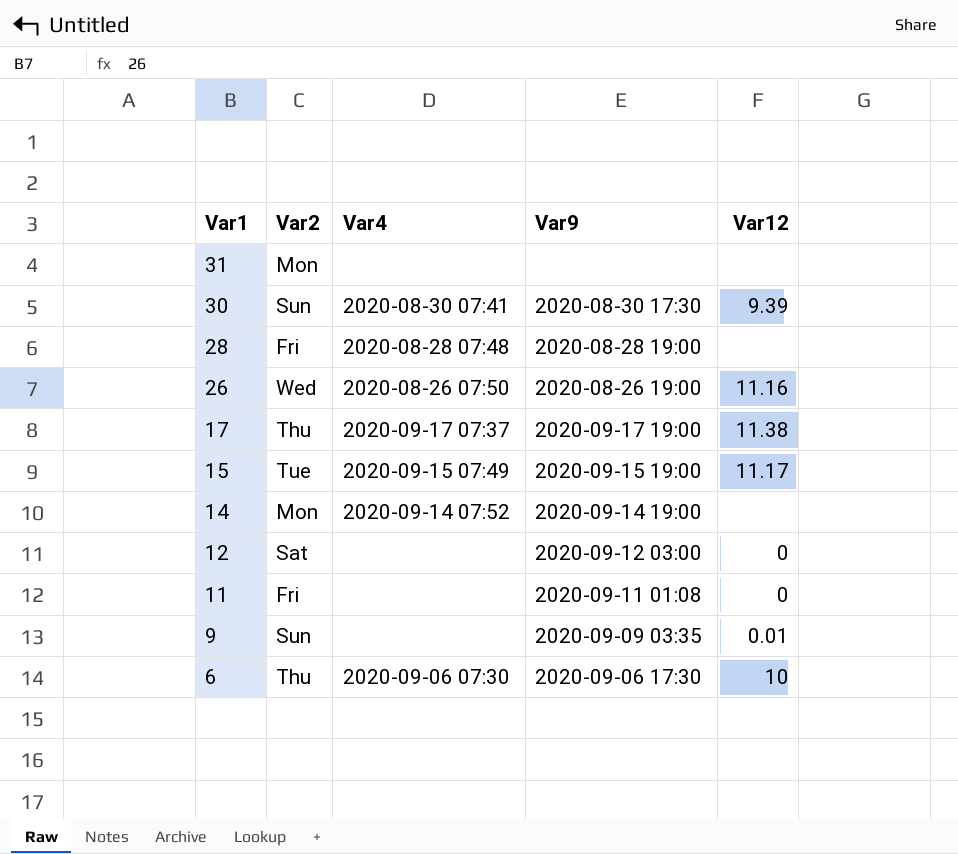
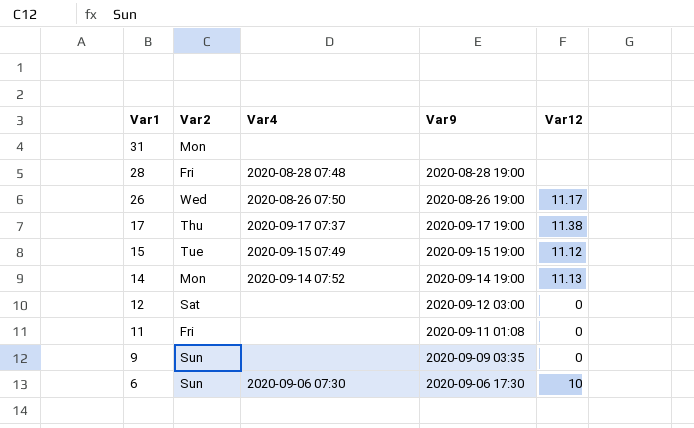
row 30: Sun | 2020-08-30 07:41 | 2020-08-30 17:30 | 9.39 -> none
26 | Var12: 11.16 -> 11.17
15 | Var12: 11.17 -> 11.12
14 | Var12: none -> 11.13
9 | Var12: 0.01 -> 0
6 | Var2: Thu -> Sun

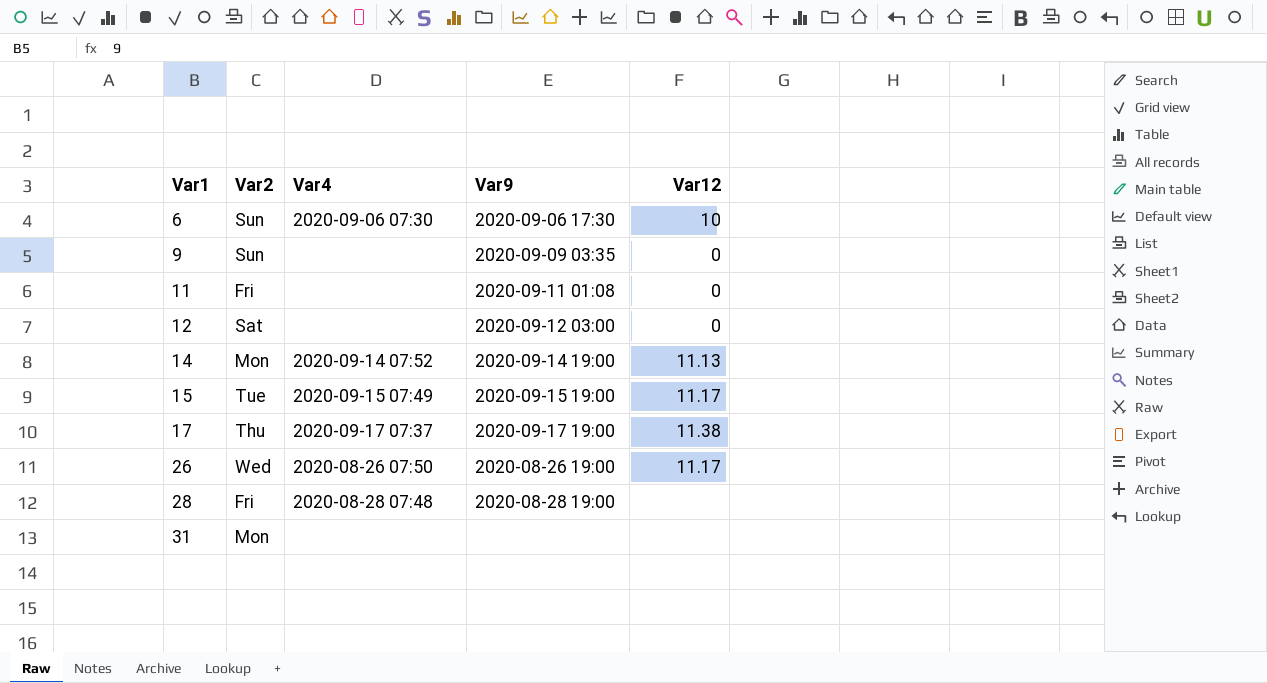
row order: Var1 descending -> Var1 ascending
15 | Var12: 11.12 -> 11.17

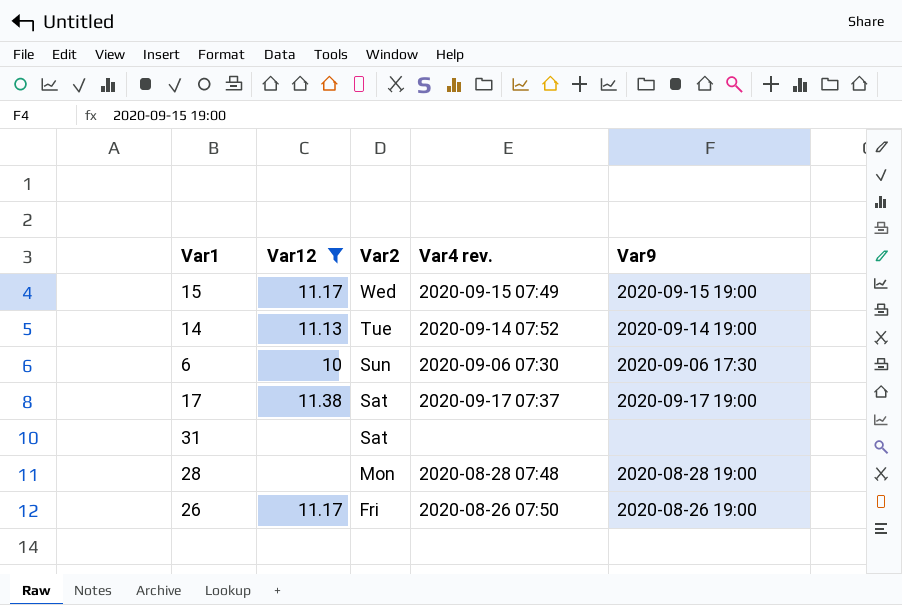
filter: none -> Var12 != 0
row order: Var1 ascending -> Var2 descending
column Var12 | position: 5 -> 2
column name: Var4 -> Var4 rev.
15 | Var2: Tue -> Wed
14 | Var2: Mon -> Tue
17 | Var2: Thu -> Sat
31 | Var2: Mon -> Sat
28 | Var2: Fri -> Mon
26 | Var2: Wed -> Fri

